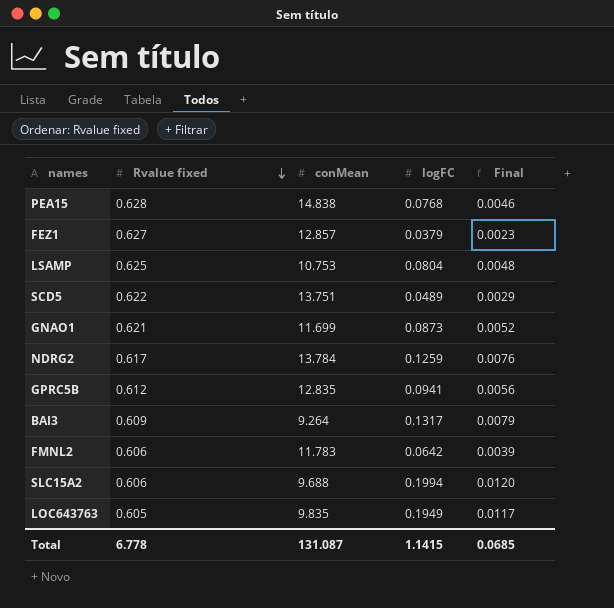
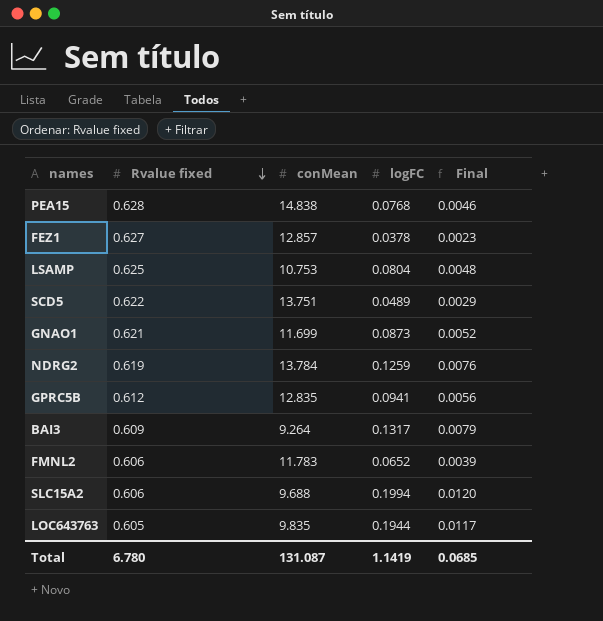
FEZ1 | logFC: 0.0379 -> 0.0378
NDRG2 | Rvalue fixed: 0.617 -> 0.619
FMNL2 | logFC: 0.0642 -> 0.0652
LOC643763 | logFC: 0.1949 -> 0.1944
Total | Rvalue fixed: 6.778 -> 6.780
Total | logFC: 1.1415 -> 1.1419

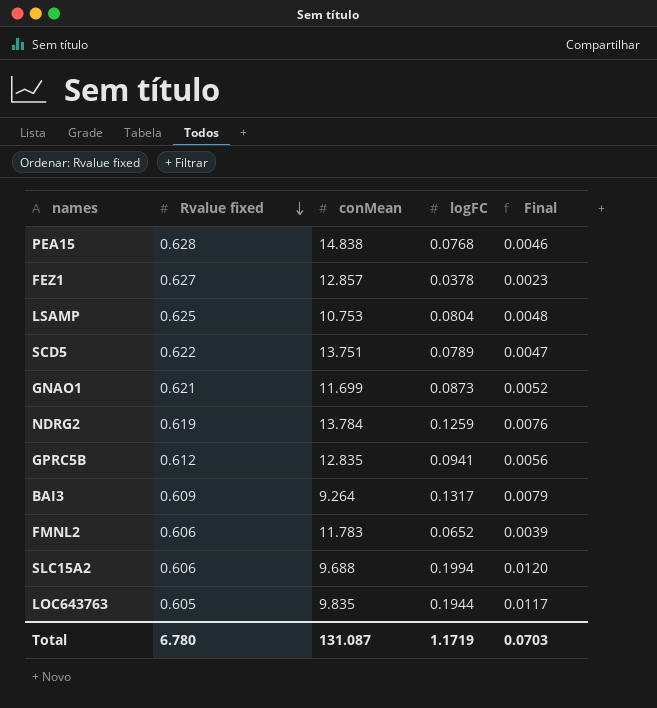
SCD5 | logFC: 0.0489 -> 0.0789
SCD5 | Final: 0.0029 -> 0.0047
Total | logFC: 1.1419 -> 1.1719
Total | Final: 0.0685 -> 0.0703

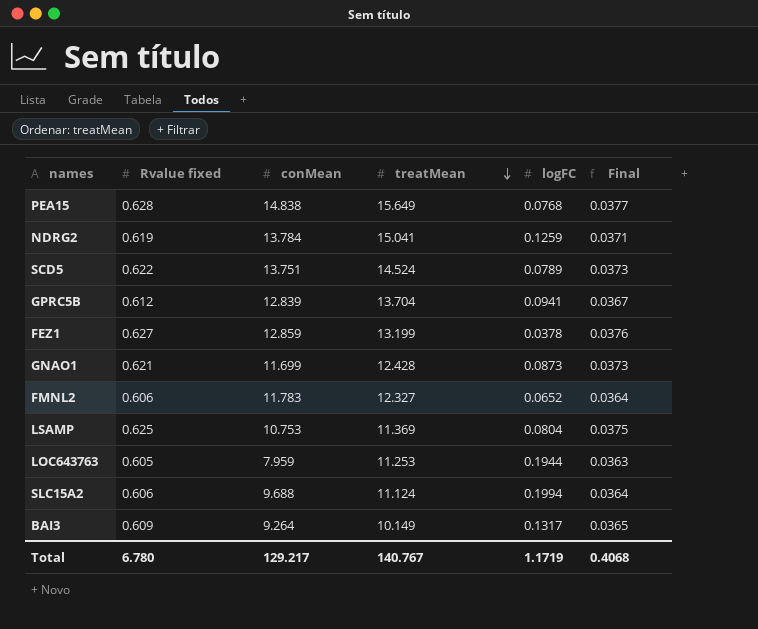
row order: Rvalue fixed descending -> treatMean descending
column treatMean | position: none -> 4
column Final | formula: [logFC] * 0.06 -> [Rvalue fixed] * 0.06
GPRC5B | conMean: 12.835 -> 12.839
FEZ1 | conMean: 12.857 -> 12.859
LOC643763 | conMean: 9.835 -> 7.959
Total | conMean: 131.087 -> 129.217
Total | Final: 0.0703 -> 0.4068

